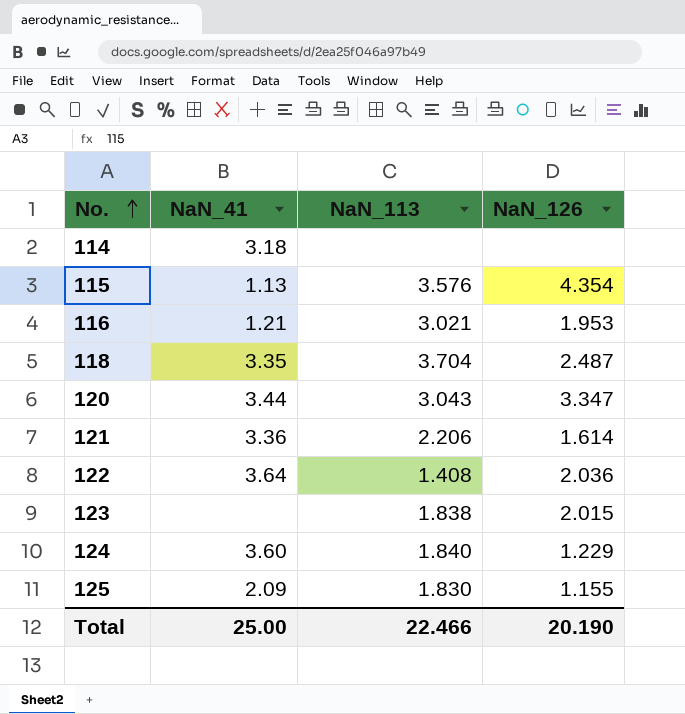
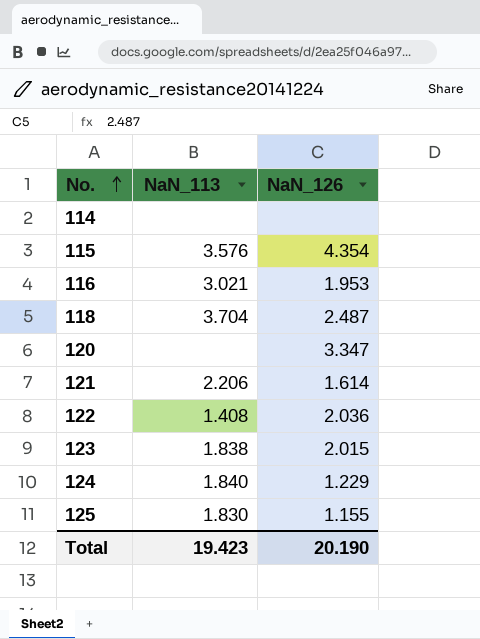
column NaN_41 | position: 2 -> none
120 | NaN_113: 3.043 -> none
Total | NaN_113: 22.466 -> 19.423

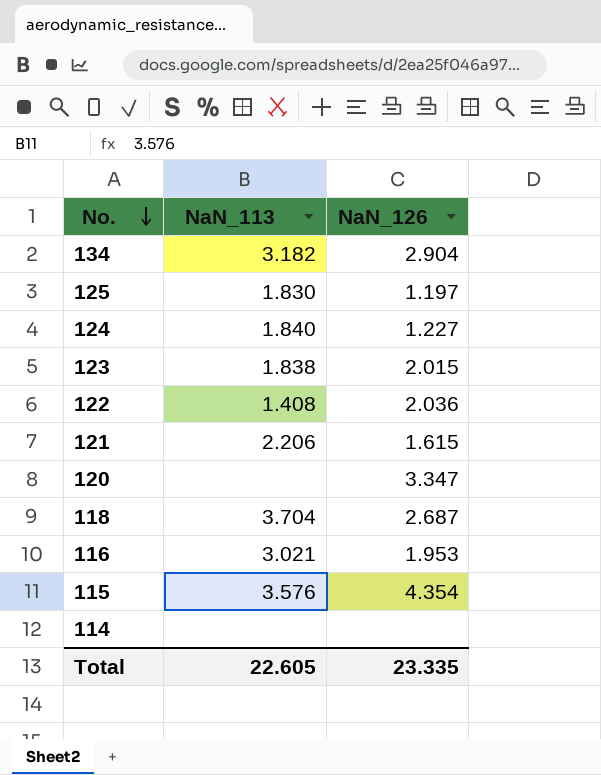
row order: No. ascending -> No. descending
row 134: none -> 3.182 | 2.904
125 | NaN_126: 1.155 -> 1.197
124 | NaN_126: 1.229 -> 1.227
121 | NaN_126: 1.614 -> 1.615
118 | NaN_126: 2.487 -> 2.687
Total | NaN_113: 19.423 -> 22.605
Total | NaN_126: 20.190 -> 23.335

